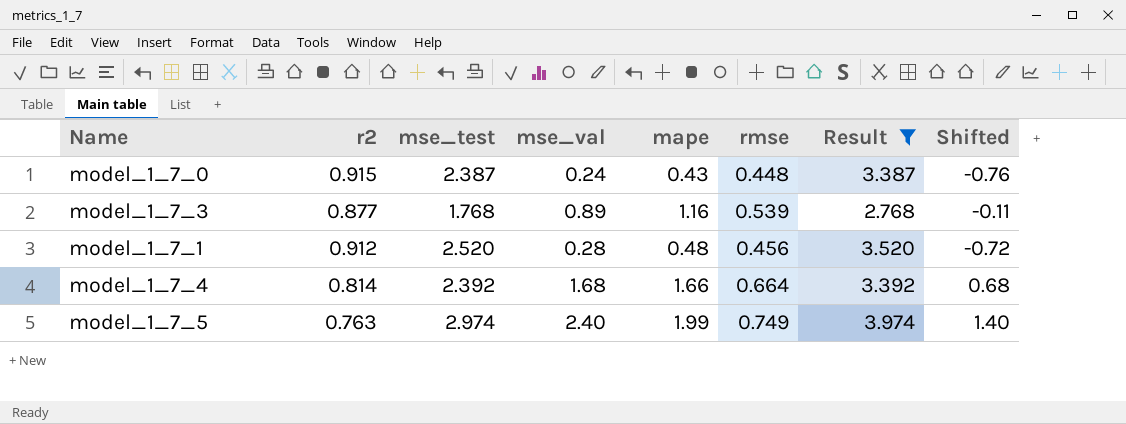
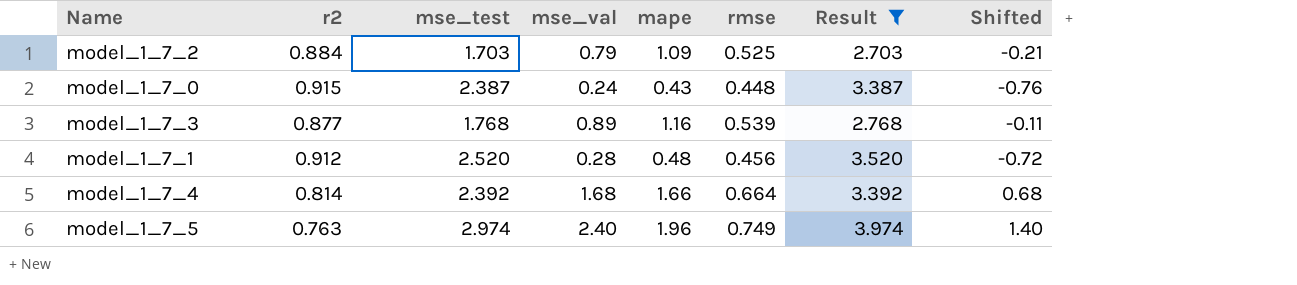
row model_1_7_2: none -> 0.884 | 1.703 | 0.79 | 1.09 | 0.525 | 2.703 | -0.21
model_1_7_5 | mape: 1.99 -> 1.96

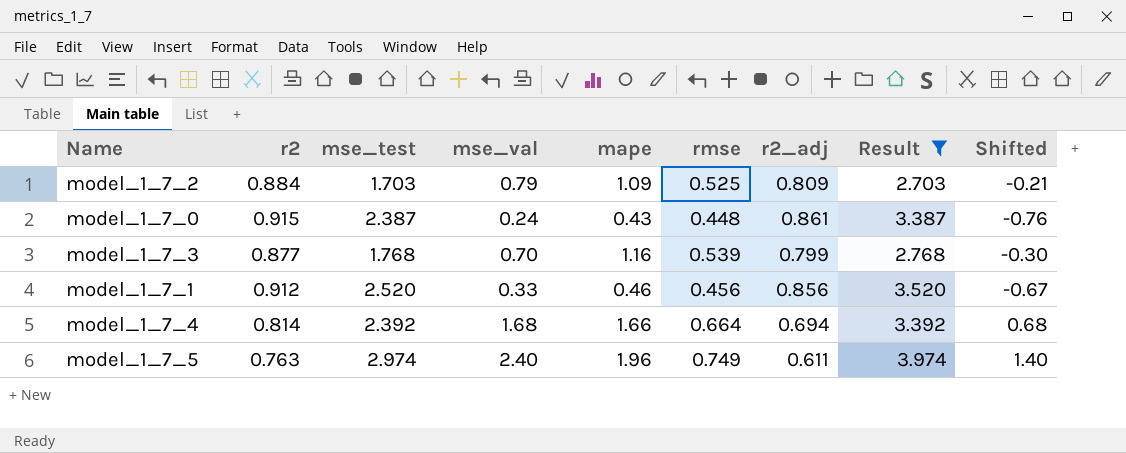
column r2_adj | position: none -> 7
model_1_7_3 | mse_val: 0.89 -> 0.70
model_1_7_3 | Shifted: -0.11 -> -0.30
model_1_7_1 | mse_val: 0.28 -> 0.33
model_1_7_1 | mape: 0.48 -> 0.46
model_1_7_1 | Shifted: -0.72 -> -0.67

